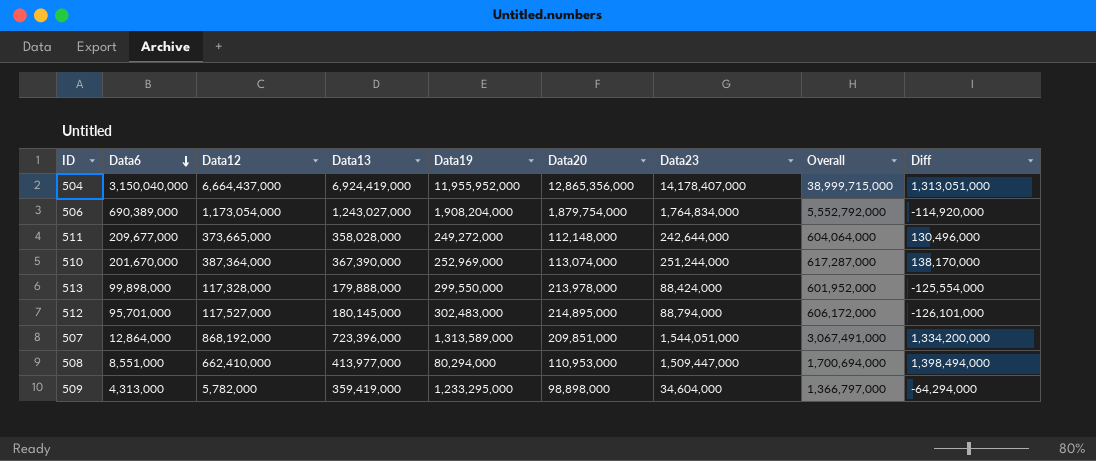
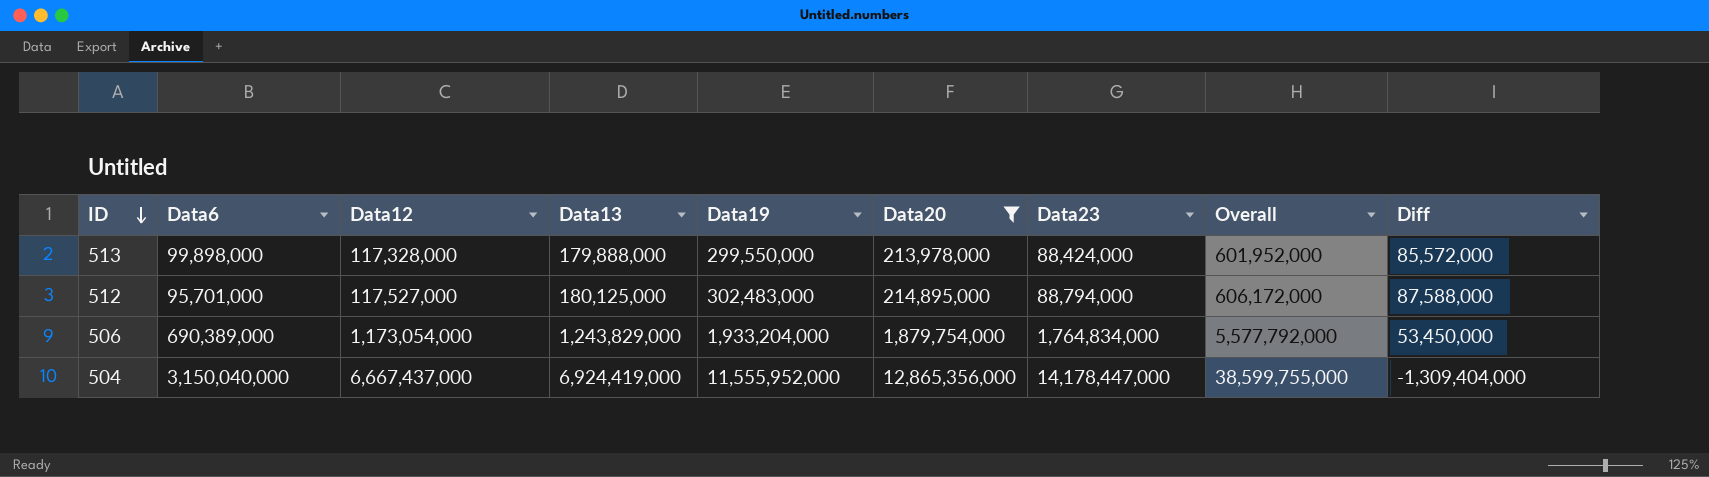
filter: none -> Data20 >= 213,978,000
row order: Data6 descending -> ID descending
column Diff | formula: [Data23] - [Data20] -> [Data19] - [Data20]
512 | Data13: 180,145,000 -> 180,125,000
506 | Data13: 1,243,027,000 -> 1,243,829,000
506 | Data19: 1,908,204,000 -> 1,933,204,000
506 | Overall: 5,552,792,000 -> 5,577,792,000
504 | Data12: 6,664,437,000 -> 6,667,437,000
504 | Data19: 11,955,952,000 -> 11,555,952,000
504 | Data23: 14,178,407,000 -> 14,178,447,000
504 | Overall: 38,999,715,000 -> 38,599,755,000

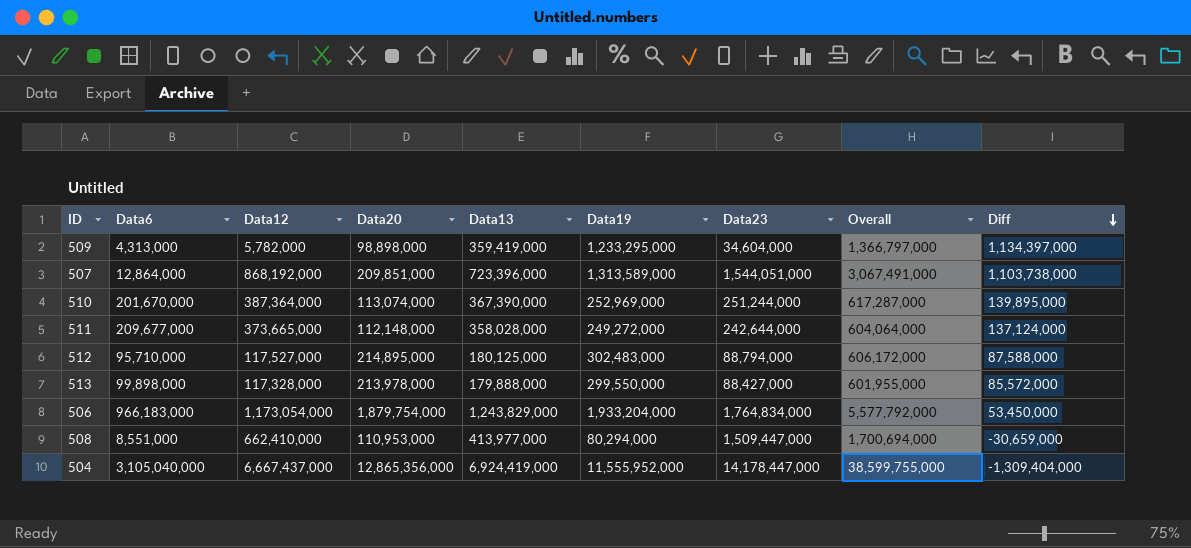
filter: Data20 >= 213,978,000 -> none
row order: ID descending -> Diff descending
column Data20 | position: 6 -> 4
512 | Data6: 95,701,000 -> 95,710,000
513 | Data23: 88,424,000 -> 88,427,000
513 | Overall: 601,952,000 -> 601,955,000
506 | Data6: 690,389,000 -> 966,183,000
504 | Data6: 3,150,040,000 -> 3,105,040,000

